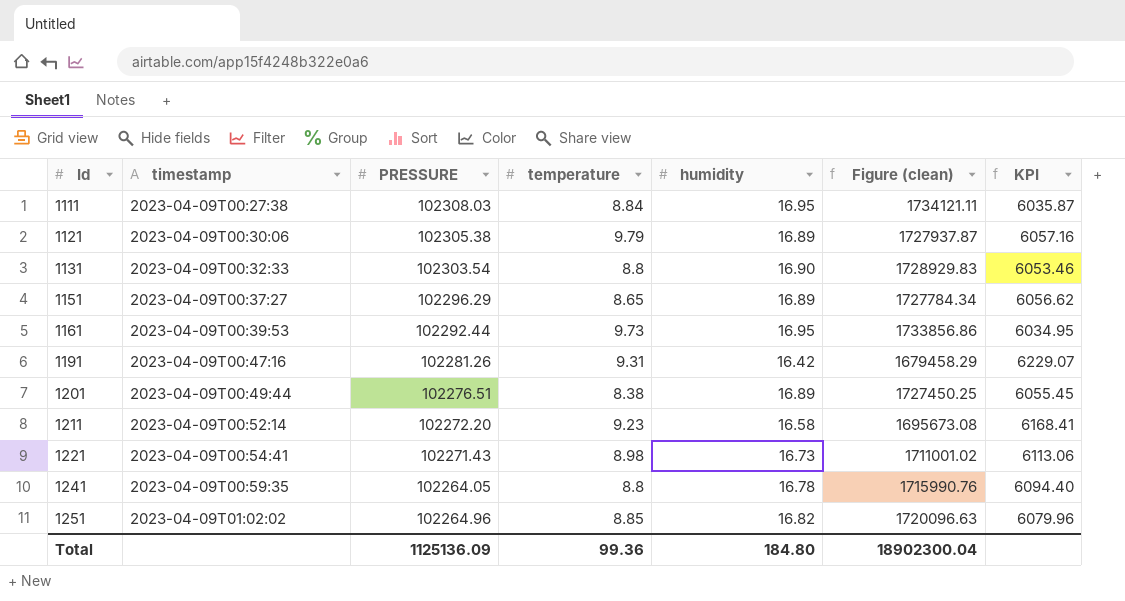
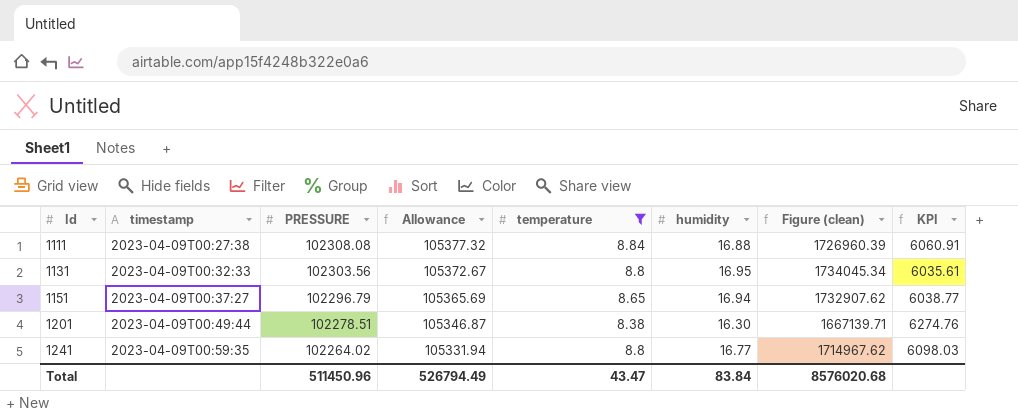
filter: none -> temperature <= 8.84
column Allowance | formula: none -> [PRESSURE] * 1.03
1111 | PRESSURE: 102308.03 -> 102308.08
1111 | humidity: 16.95 -> 16.88
1111 | Figure (clean): 1734121.11 -> 1726960.39
1111 | KPI: 6035.87 -> 6060.91
1131 | PRESSURE: 102303.54 -> 102303.56
1131 | humidity: 16.90 -> 16.95
1131 | Figure (clean): 1728929.83 -> 1734045.34
1131 | KPI: 6053.46 -> 6035.61
1151 | PRESSURE: 102296.29 -> 102296.79
1151 | humidity: 16.89 -> 16.94
1151 | Figure (clean): 1727784.34 -> 1732907.62
1151 | KPI: 6056.62 -> 6038.77
1201 | PRESSURE: 102276.51 -> 102278.51
1201 | humidity: 16.89 -> 16.30
1201 | Figure (clean): 1727450.25 -> 1667139.71
1201 | KPI: 6055.45 -> 6274.76
1241 | PRESSURE: 102264.05 -> 102264.02
1241 | humidity: 16.78 -> 16.77
1241 | Figure (clean): 1715990.76 -> 1714967.62
1241 | KPI: 6094.40 -> 6098.03
Total | PRESSURE: 1125136.09 -> 511450.96
Total | temperature: 99.36 -> 43.47
Total | humidity: 184.80 -> 83.84
Total | Figure (clean): 18902300.04 -> 8576020.68

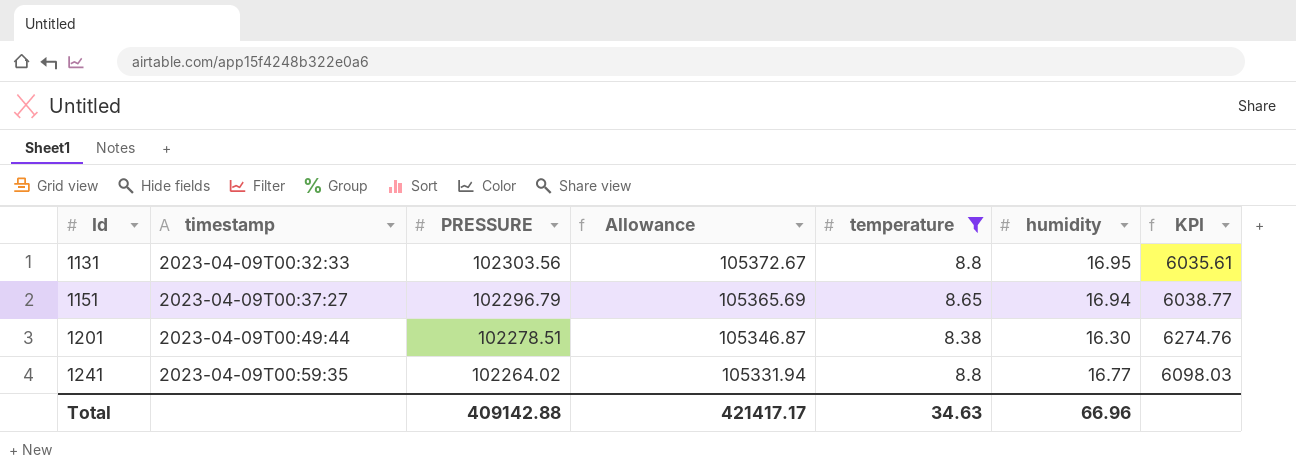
column Figure (clean) | formula: [PRESSURE] * [humidity] -> none
row 1111: 2023-04-09T00:27:38 | 102308.08 | 105377.32 | 8.84 | 16.88 | 1726960.39 | 6060.91 -> none
Total | PRESSURE: 511450.96 -> 409142.88
Total | Allowance: 526794.49 -> 421417.17
Total | temperature: 43.47 -> 34.63
Total | humidity: 83.84 -> 66.96

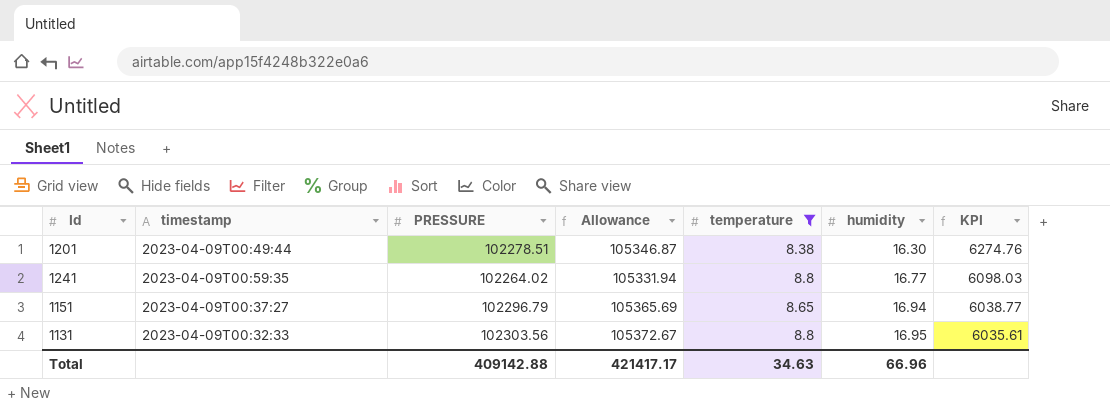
row order: Id ascending -> humidity ascending

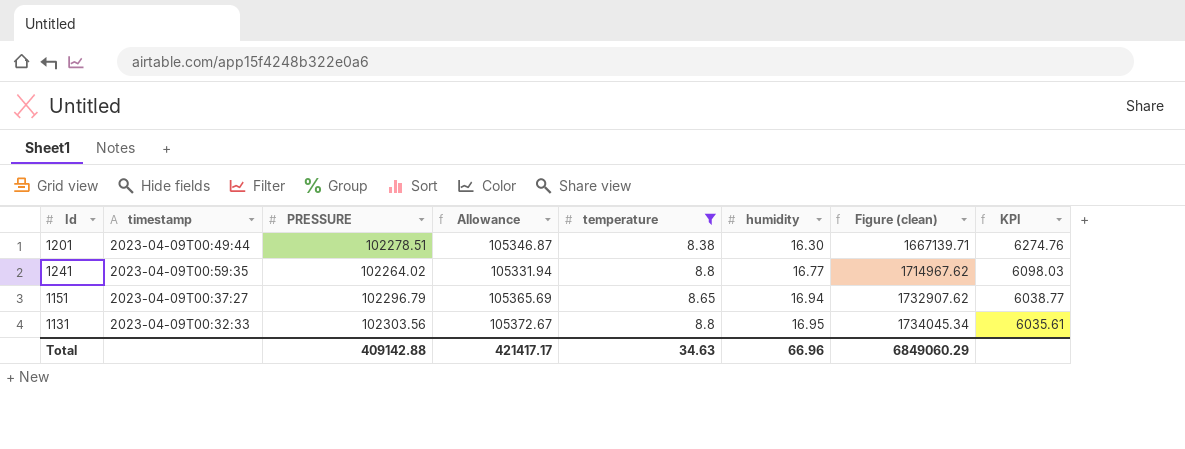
column Figure (clean) | formula: none -> [PRESSURE] * [humidity]

